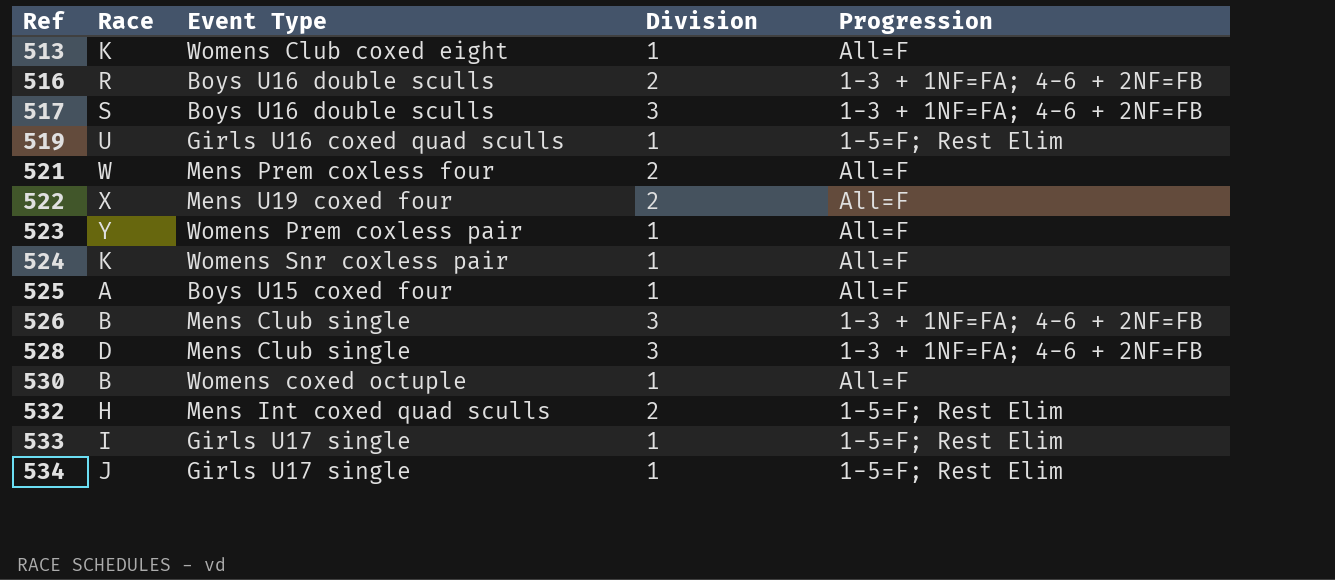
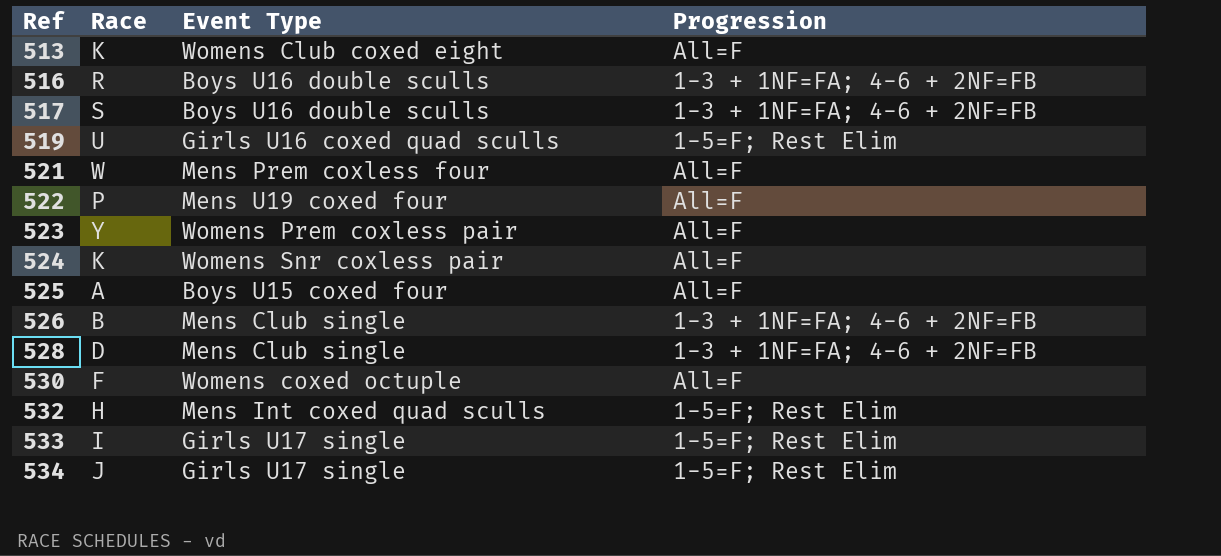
column Division | position: 4 -> none
522 | Race: X -> P
530 | Race: B -> F

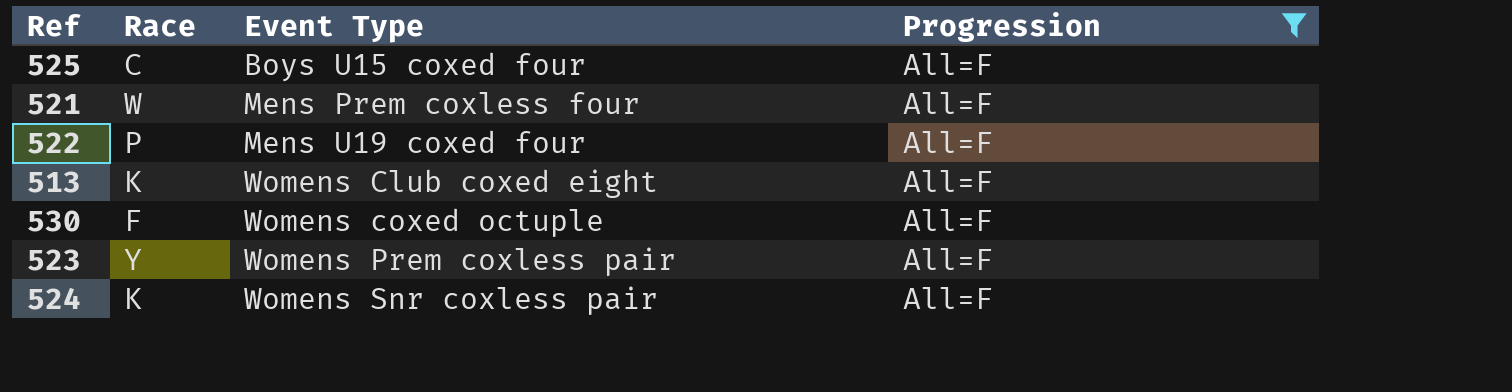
filter: none -> Progression = All=F
row order: Ref ascending -> Event Type ascending
525 | Race: A -> C

